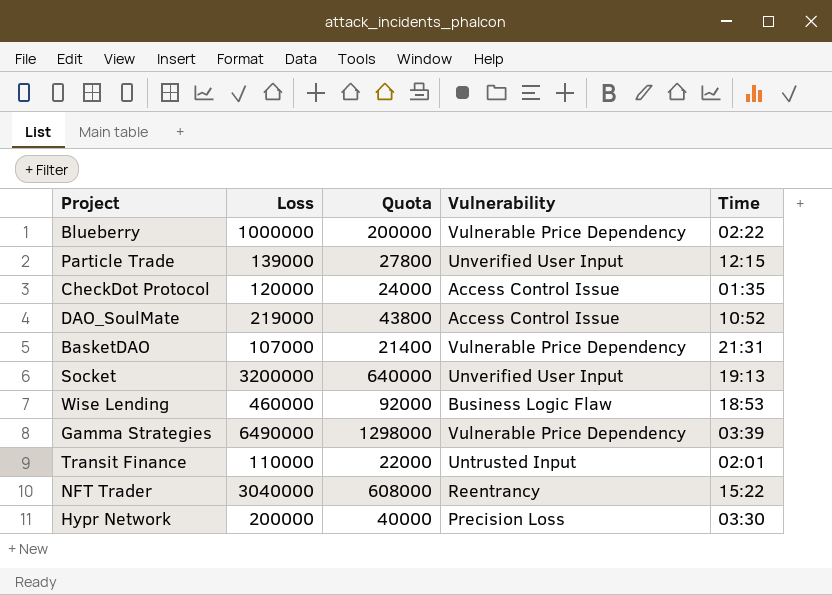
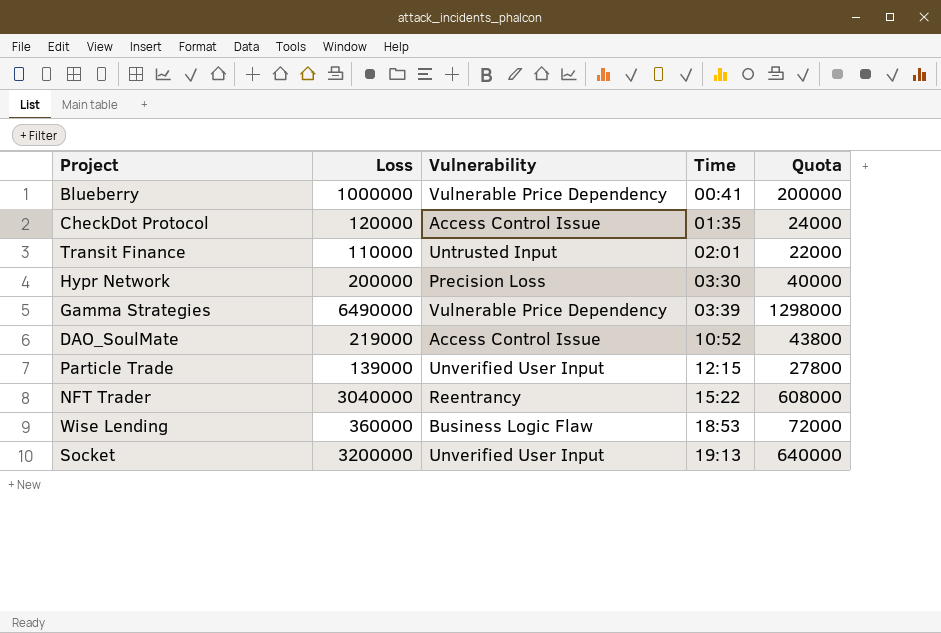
row order: none -> Time ascending
column Quota | position: 3 -> 5
row BasketDAO: 107000 | 21400 | Vulnerable Price Dependency | 21:31 -> none
Blueberry | Time: 02:22 -> 00:41
Wise Lending | Loss: 460000 -> 360000
Wise Lending | Quota: 92000 -> 72000

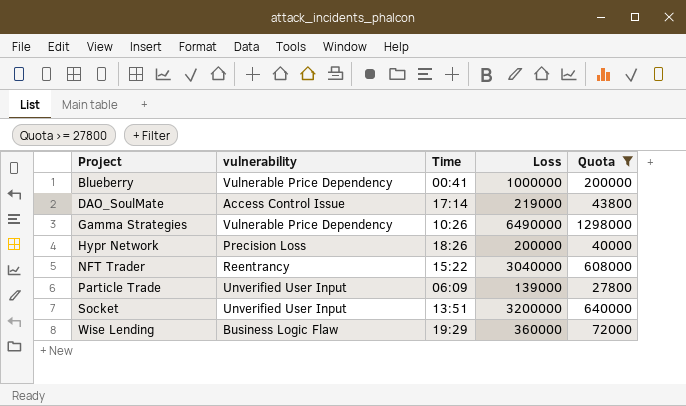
filter: none -> Quota >= 27800
row order: Time ascending -> Project ascending
column name: Vulnerability -> vulnerability
column Loss | position: 2 -> 4
DAO_SoulMate | Time: 10:52 -> 17:14
Gamma Strategies | Time: 03:39 -> 10:26
Hypr Network | Time: 03:30 -> 18:26
Particle Trade | Time: 12:15 -> 06:09
Socket | Time: 19:13 -> 13:51
Wise Lending | Time: 18:53 -> 19:29

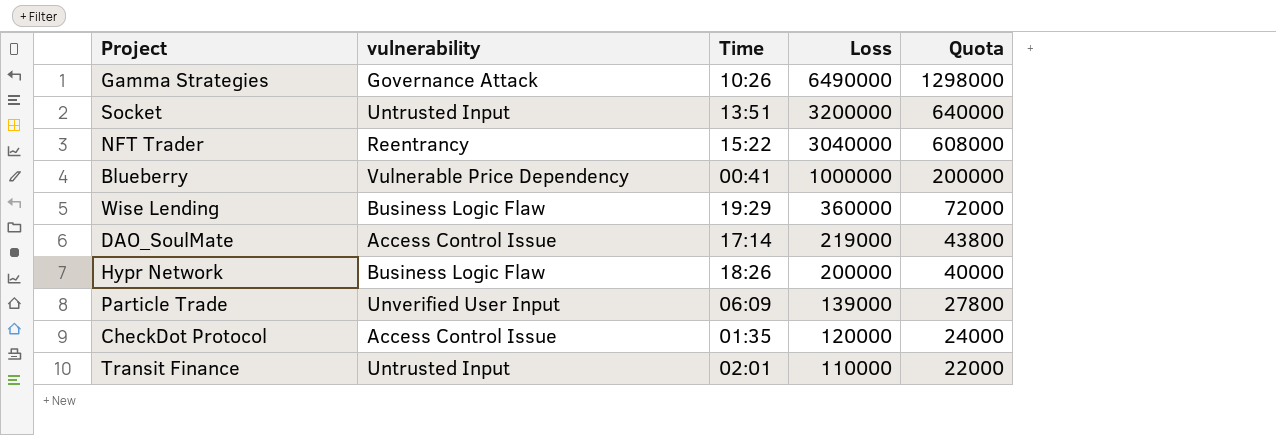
filter: Quota >= 27800 -> none
row order: Project ascending -> Loss descending
Gamma Strategies | vulnerability: Vulnerable Price Dependency -> Governance Attack
Socket | vulnerability: Unverified User Input -> Untrusted Input
Hypr Network | vulnerability: Precision Loss -> Business Logic Flaw

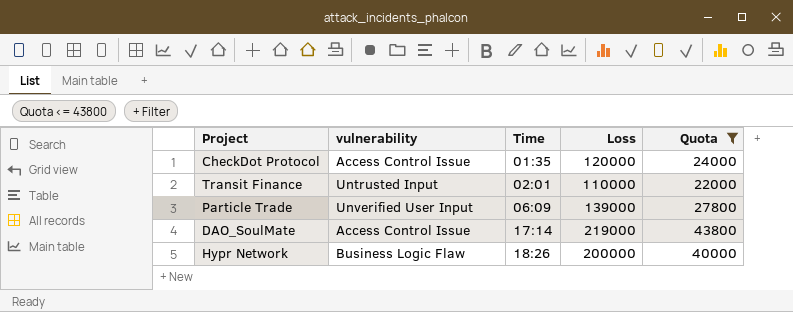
filter: none -> Quota <= 43800
row order: Loss descending -> Time ascending

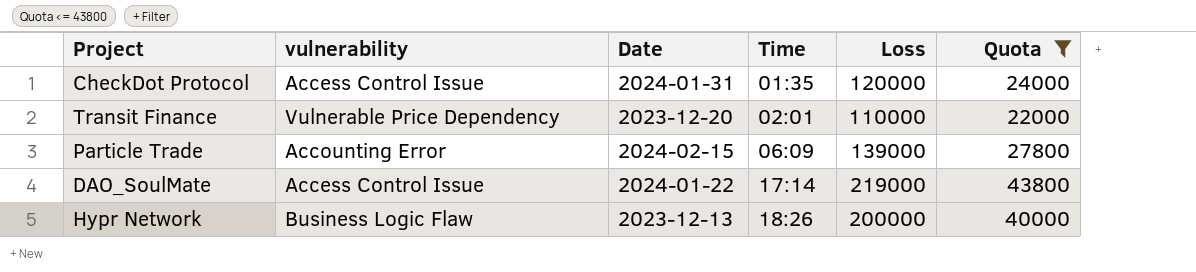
column Date | position: none -> 3
Transit Finance | vulnerability: Untrusted Input -> Vulnerable Price Dependency
Particle Trade | vulnerability: Unverified User Input -> Accounting Error

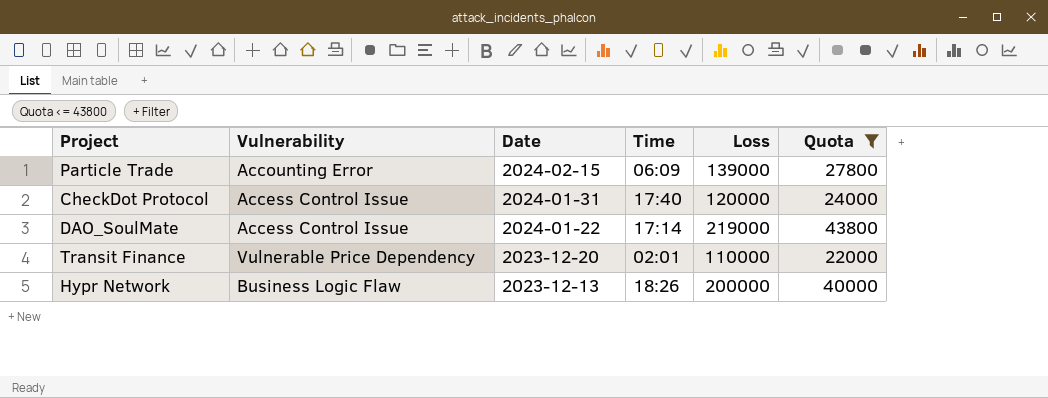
row order: Time ascending -> Date descending
column name: vulnerability -> Vulnerability
CheckDot Protocol | Time: 01:35 -> 17:40

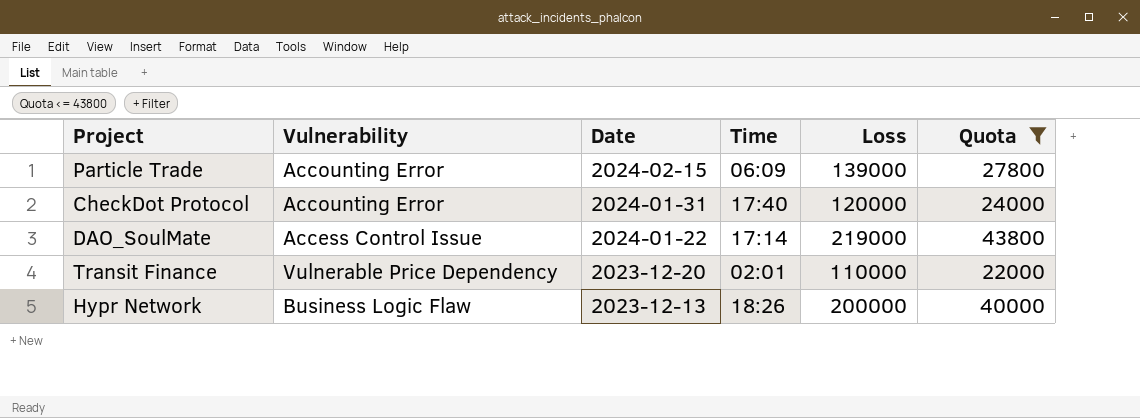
CheckDot Protocol | Vulnerability: Access Control Issue -> Accounting Error

